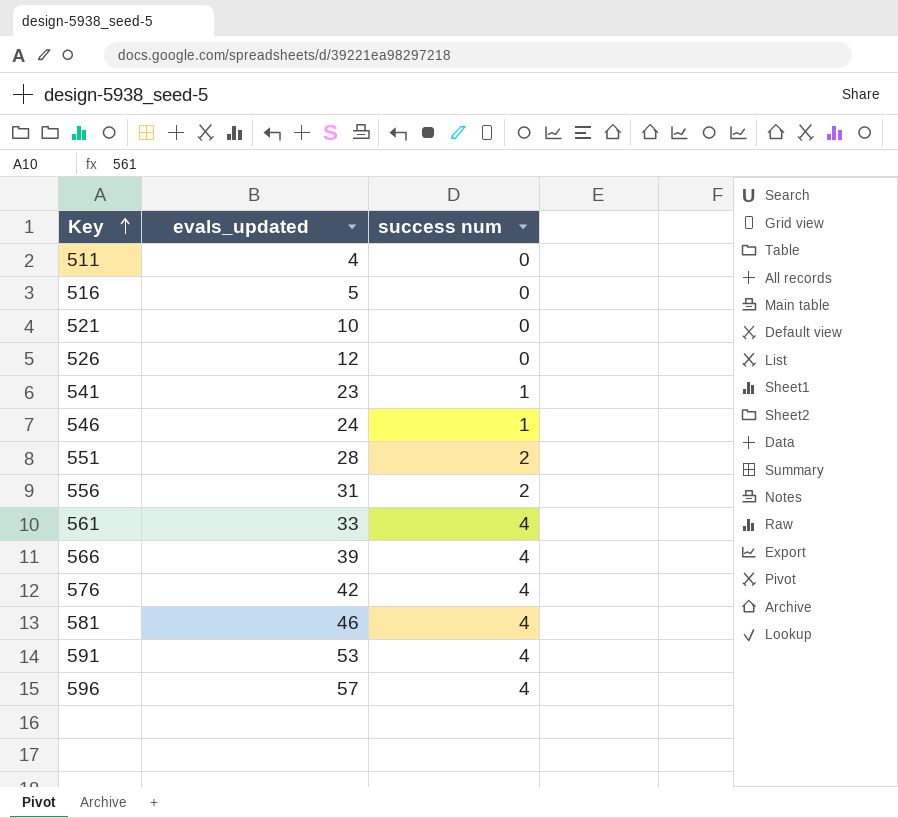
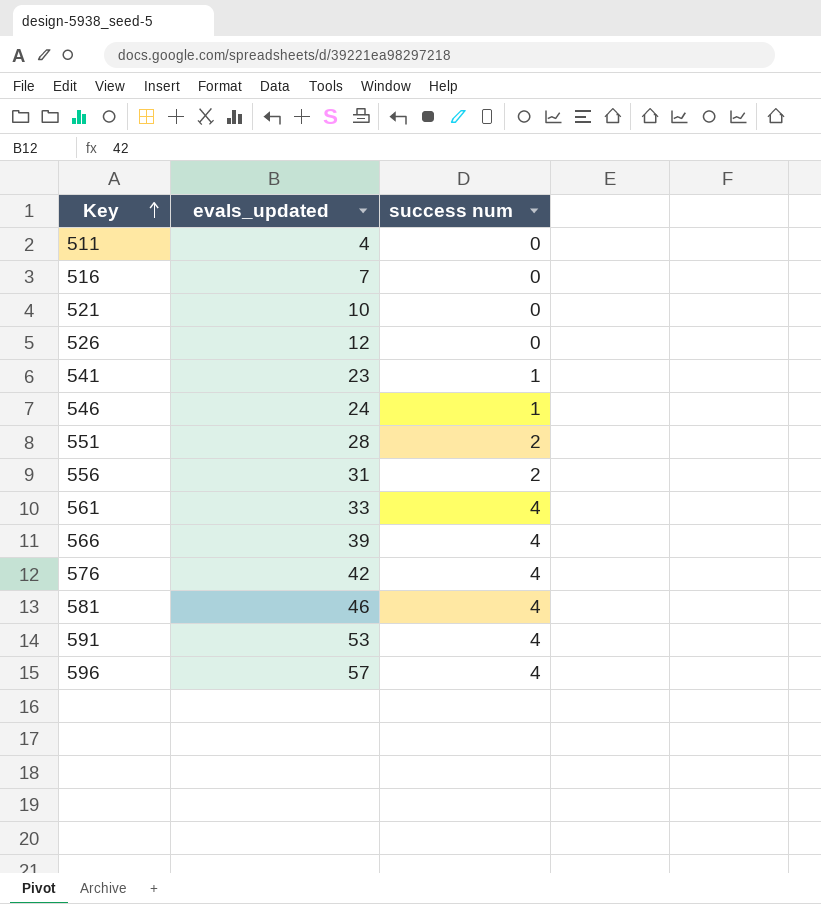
516 | evals_updated: 5 -> 7

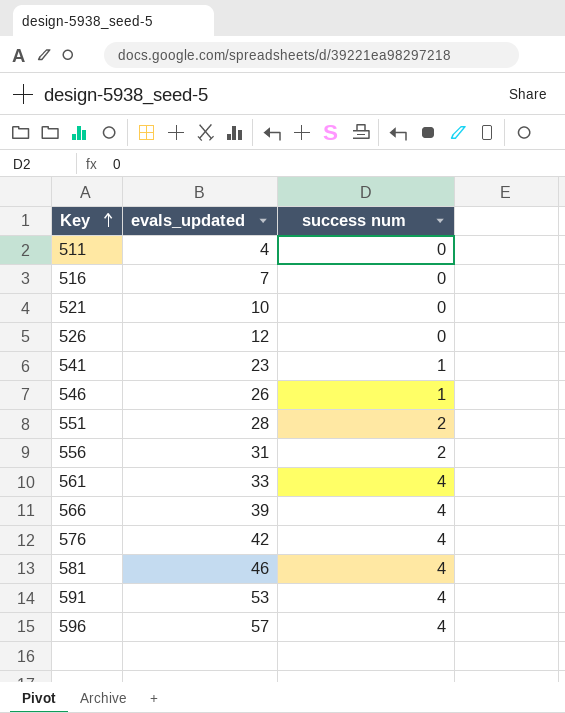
546 | evals_updated: 24 -> 26

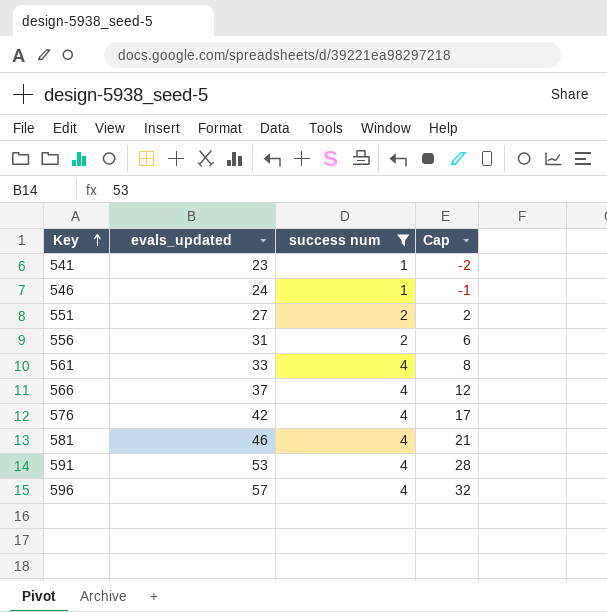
filter: none -> success num != 0
column Cap | formula: none -> [evals_updated] - 25
546 | evals_updated: 26 -> 24
551 | evals_updated: 28 -> 27
566 | evals_updated: 39 -> 37

